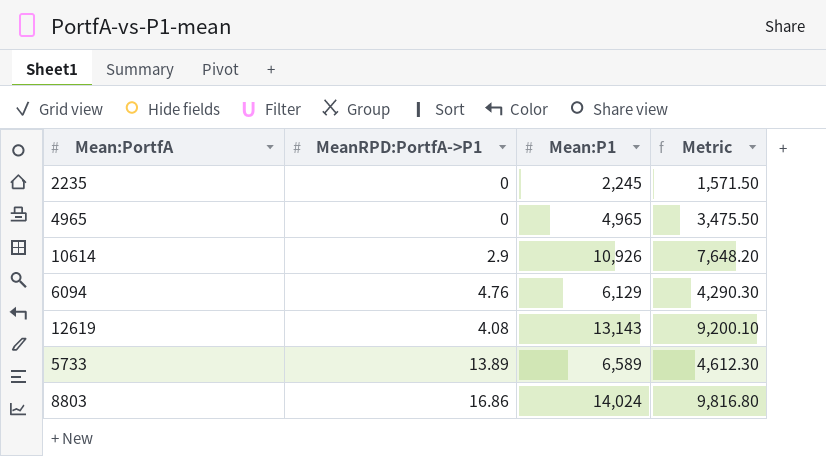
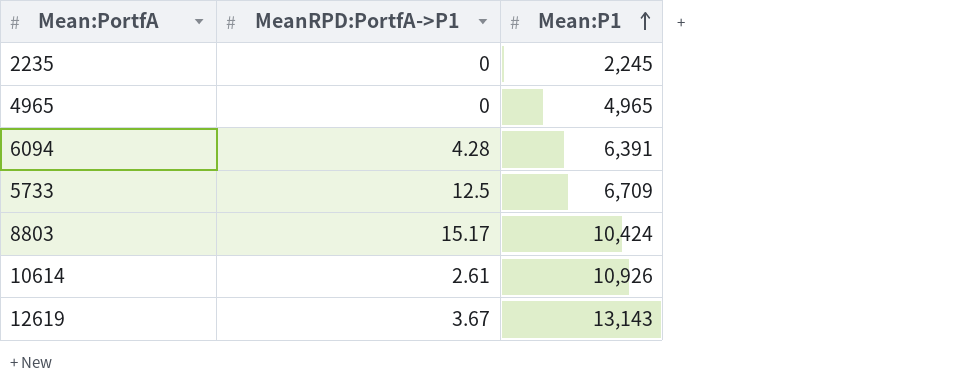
row order: none -> Mean:P1 ascending
column Metric | formula: [Mean:P1] * 0.7 -> none
6094 | MeanRPD:PortfA->P1: 4.76 -> 4.28
6094 | Mean:P1: 6,129 -> 6,391
5733 | MeanRPD:PortfA->P1: 13.89 -> 12.5
5733 | Mean:P1: 6,589 -> 6,709
8803 | MeanRPD:PortfA->P1: 16.86 -> 15.17
8803 | Mean:P1: 14,024 -> 10,424
10614 | MeanRPD:PortfA->P1: 2.9 -> 2.61
12619 | MeanRPD:PortfA->P1: 4.08 -> 3.67

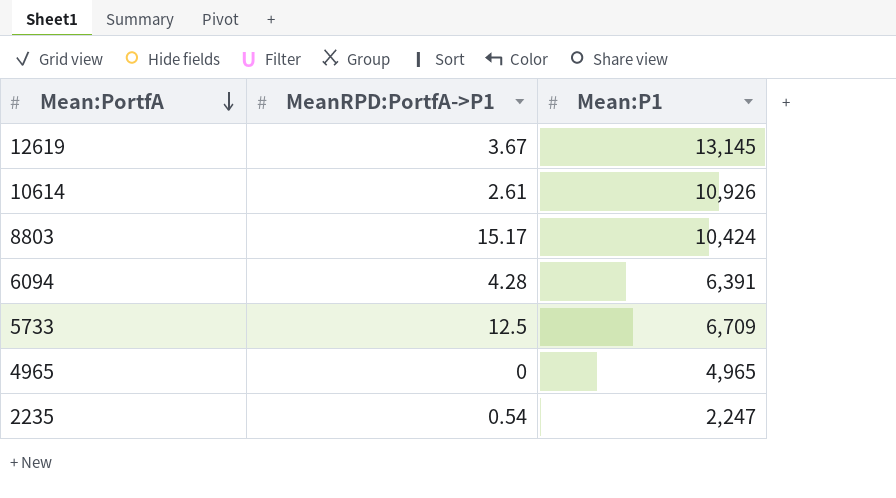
row order: Mean:P1 ascending -> Mean:PortfA descending
12619 | Mean:P1: 13,143 -> 13,145
2235 | MeanRPD:PortfA->P1: 0 -> 0.54
2235 | Mean:P1: 2,245 -> 2,247

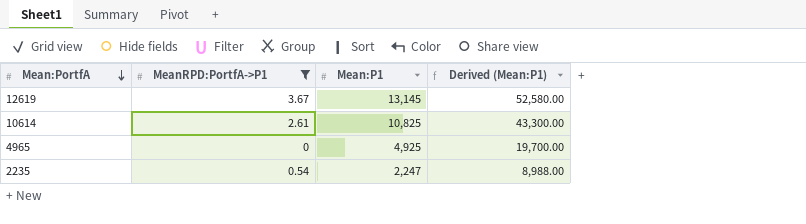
filter: none -> MeanRPD:PortfA->P1 <= 3.67
column Derived (Mean:P1) | formula: none -> [Mean:P1] * 4
10614 | Mean:P1: 10,926 -> 10,825
4965 | Mean:P1: 4,965 -> 4,925

